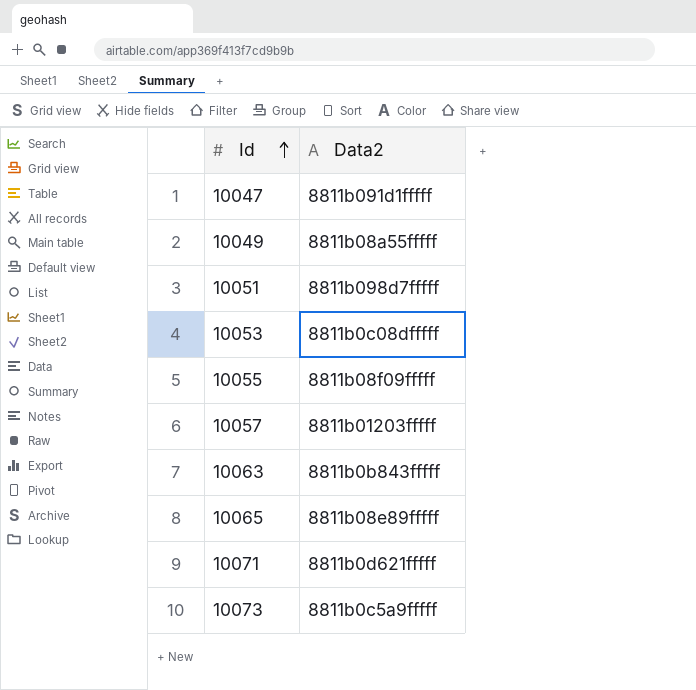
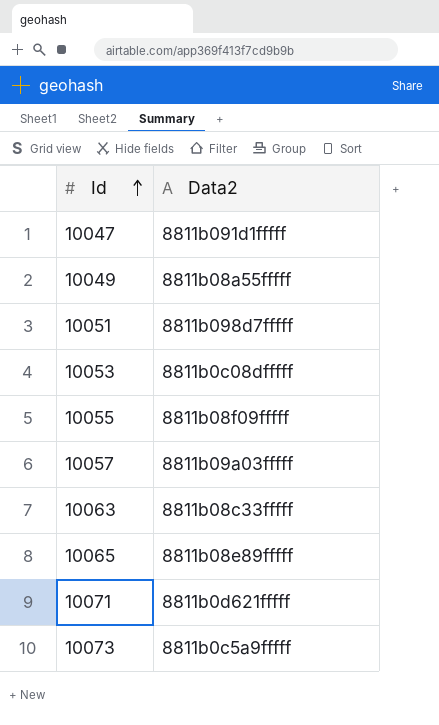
10057 | Data2: 8811b01203fffff -> 8811b09a03fffff
10063 | Data2: 8811b0b843fffff -> 8811b08c33fffff

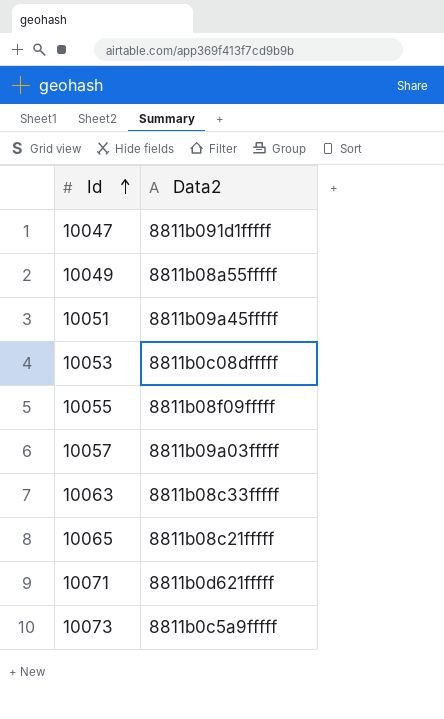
10051 | Data2: 8811b098d7fffff -> 8811b09a45fffff
10065 | Data2: 8811b08e89fffff -> 8811b08c21fffff

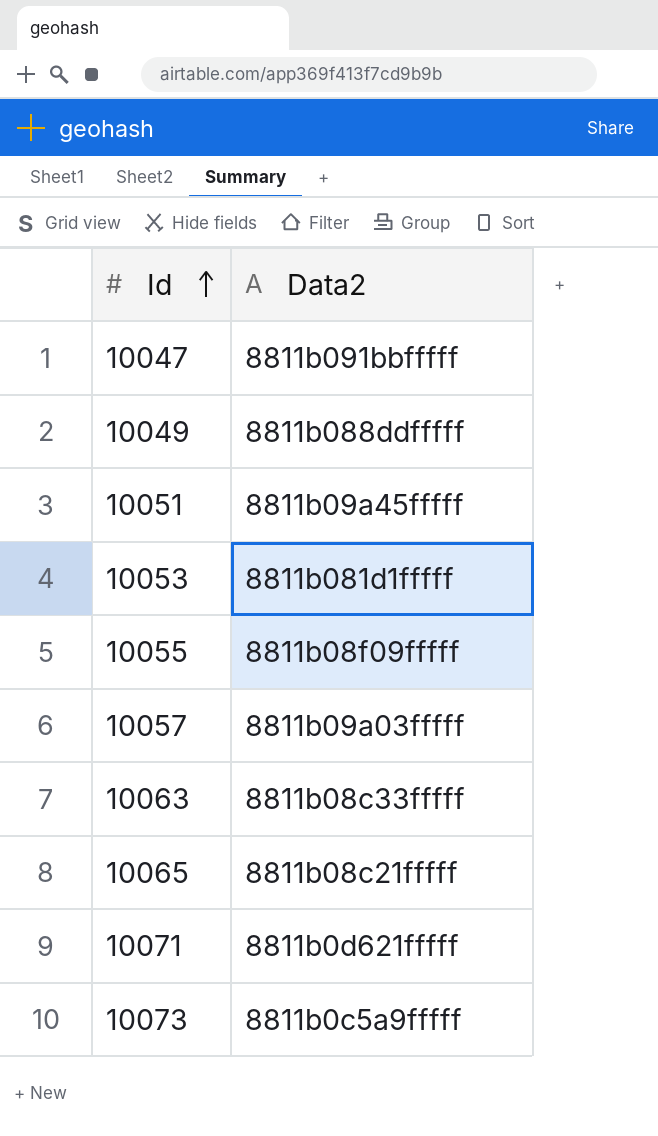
10047 | Data2: 8811b091d1fffff -> 8811b091bbfffff
10049 | Data2: 8811b08a55fffff -> 8811b088ddfffff
10053 | Data2: 8811b0c08dfffff -> 8811b081d1fffff

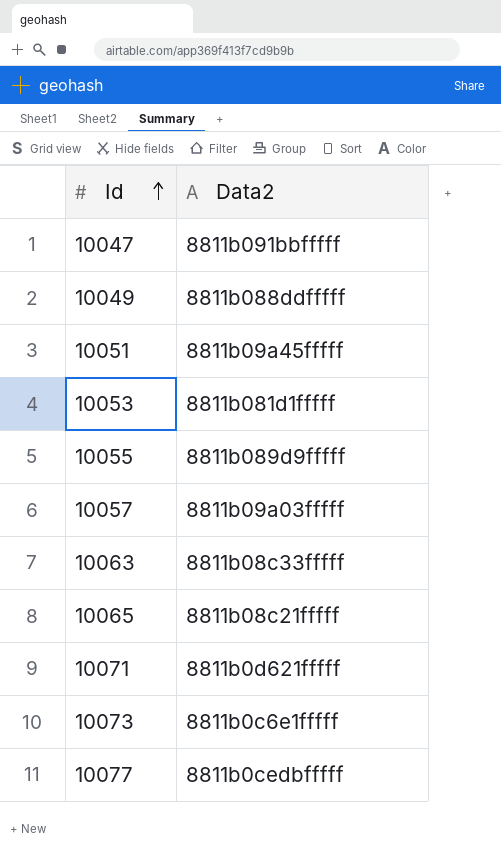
10055 | Data2: 8811b08f09fffff -> 8811b089d9fffff
10073 | Data2: 8811b0c5a9fffff -> 8811b0c6e1fffff
row 10077: none -> 8811b0cedbfffff

